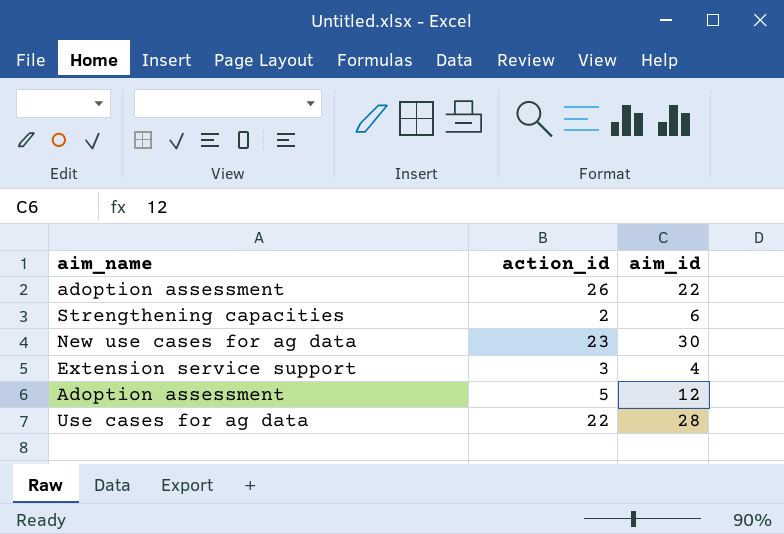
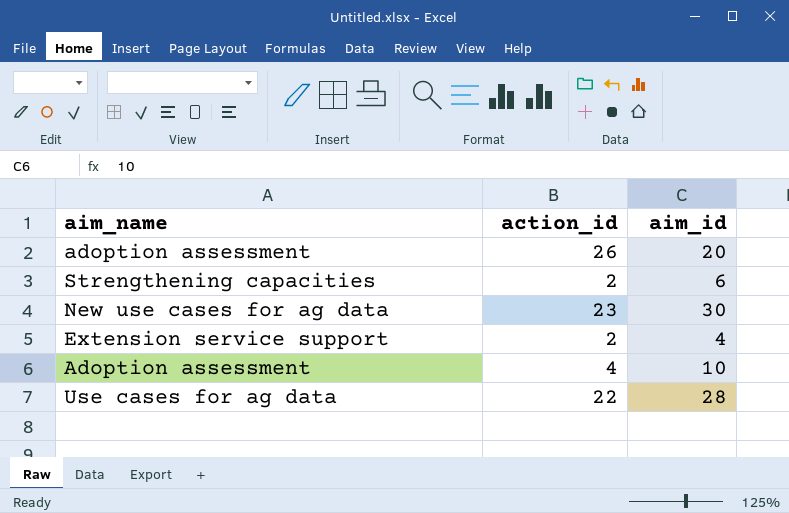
adoption assessment | aim_id: 22 -> 20
Extension service support | action_id: 3 -> 2
Adoption assessment | action_id: 5 -> 4
Adoption assessment | aim_id: 12 -> 10

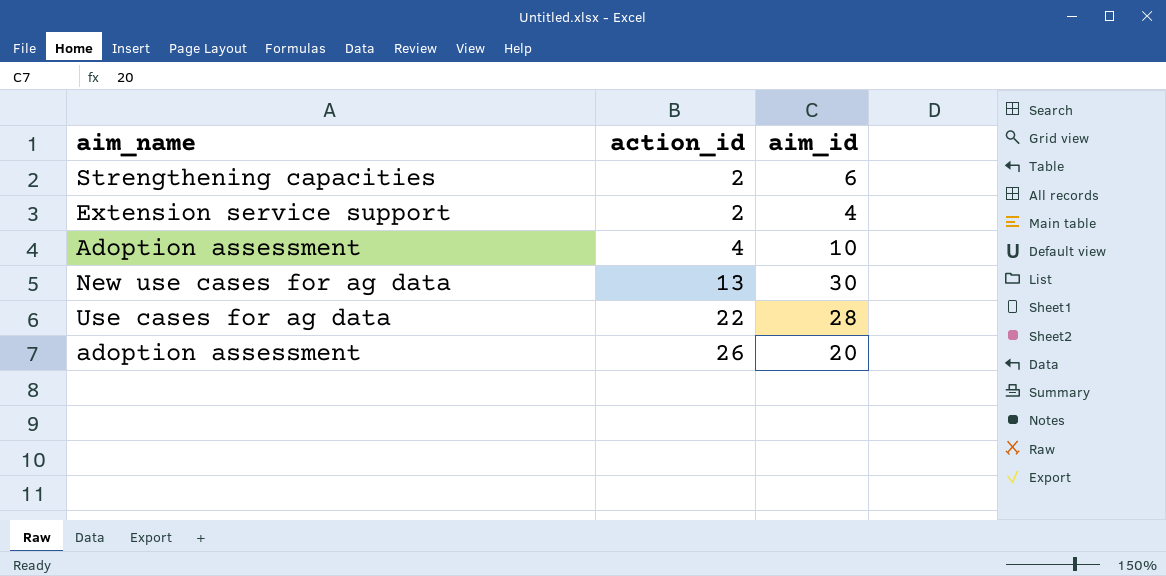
row order: none -> action_id ascending
New use cases for ag data | action_id: 23 -> 13

